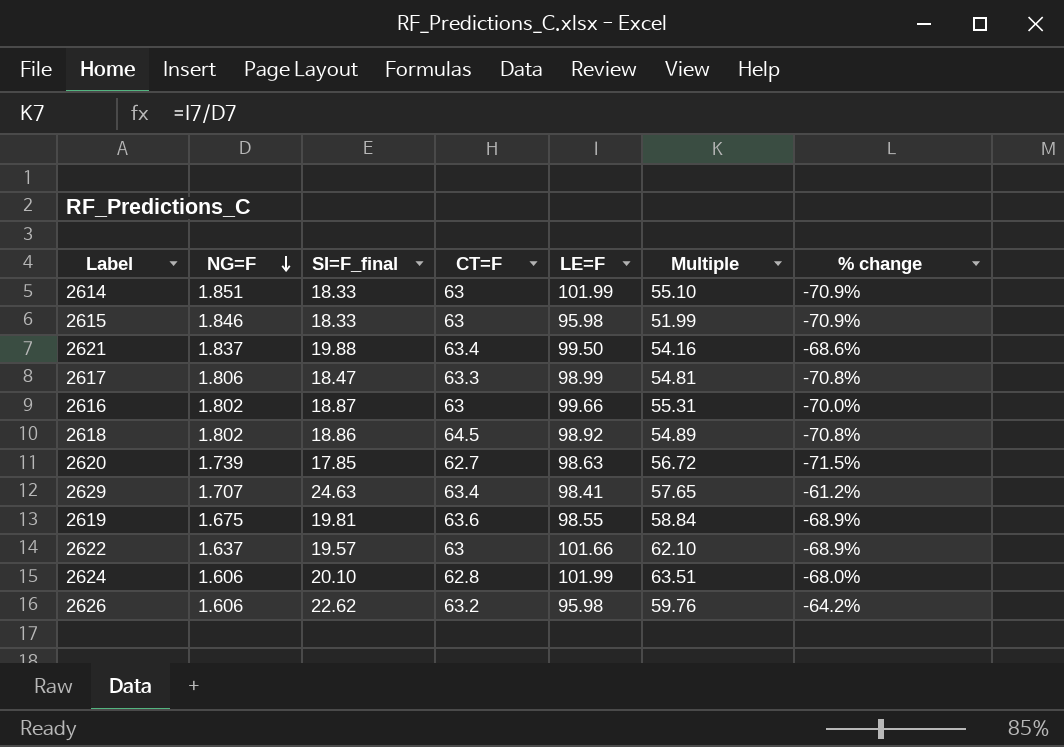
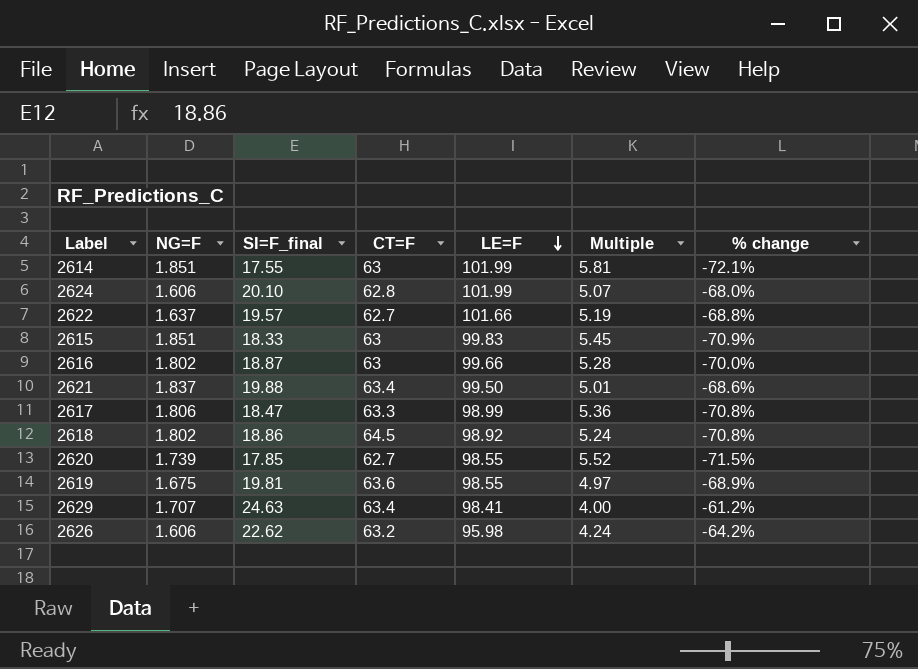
row order: NG=F descending -> LE=F descending
column Multiple | formula: [LE=F] / [NG=F] -> [LE=F] / [SI=F_final]
2614 | SI=F_final: 18.33 -> 17.55
2614 | % change: -70.9% -> -72.1%
2622 | CT=F: 63 -> 62.7
2622 | % change: -68.9% -> -68.8%
2615 | NG=F: 1.846 -> 1.851
2615 | LE=F: 95.98 -> 99.83
2620 | LE=F: 98.63 -> 98.55

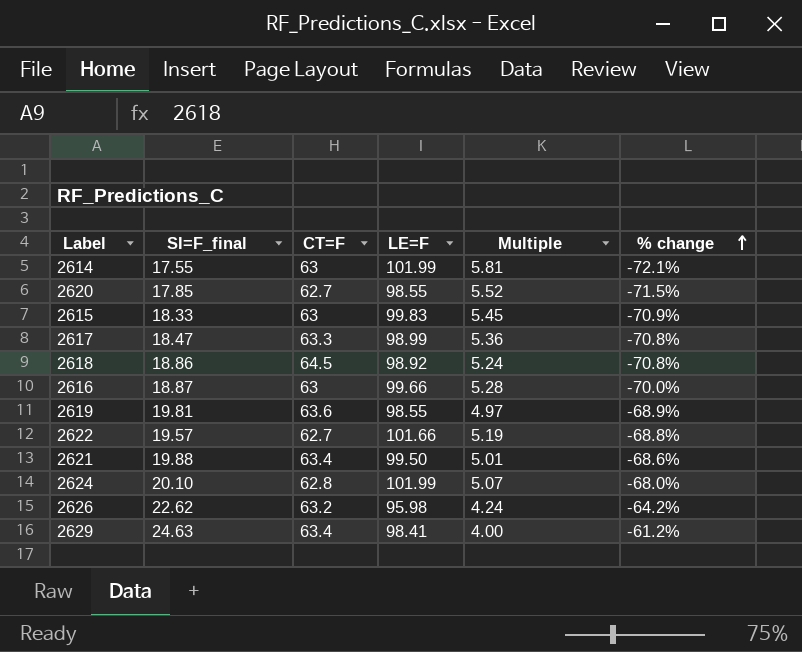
row order: LE=F descending -> % change ascending
column NG=F | position: 2 -> none

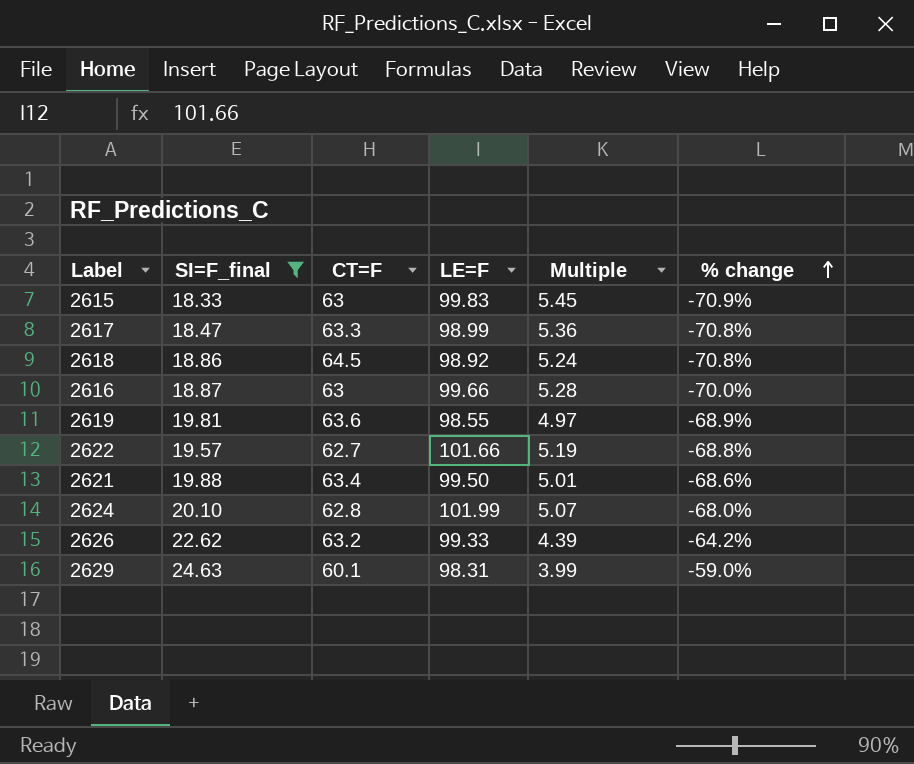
filter: none -> SI=F_final >= 18.33
2626 | LE=F: 95.98 -> 99.33
2626 | Multiple: 4.24 -> 4.39
2629 | CT=F: 63.4 -> 60.1
2629 | LE=F: 98.41 -> 98.31
2629 | Multiple: 4.00 -> 3.99
2629 | % change: -61.2% -> -59.0%

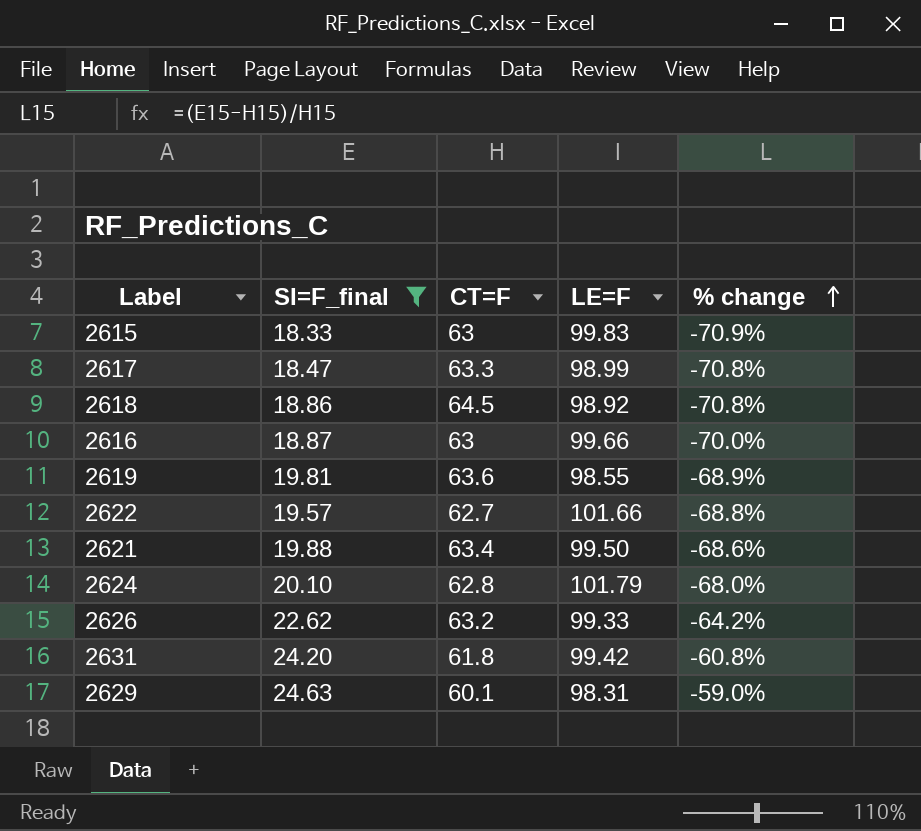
column Multiple | formula: [LE=F] / [SI=F_final] -> none
2624 | LE=F: 101.99 -> 101.79
row 2631: none -> 24.20 | 61.8 | 99.42 | -60.8%

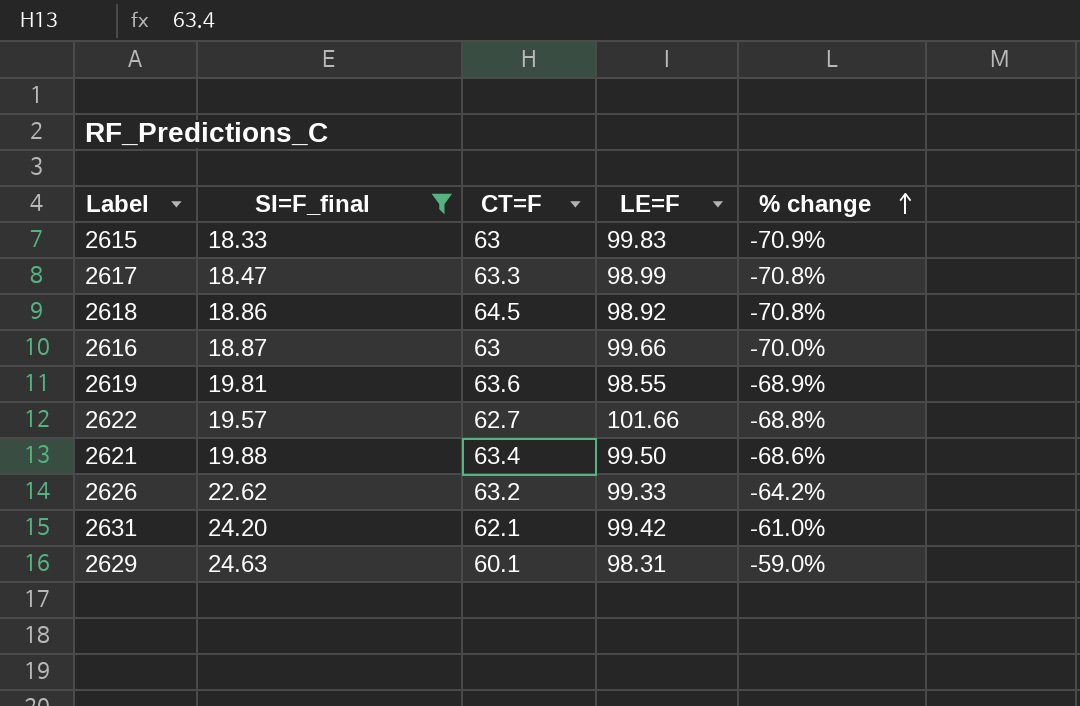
row 2624: 20.10 | 62.8 | 101.79 | -68.0% -> none
2631 | CT=F: 61.8 -> 62.1
2631 | % change: -60.8% -> -61.0%

